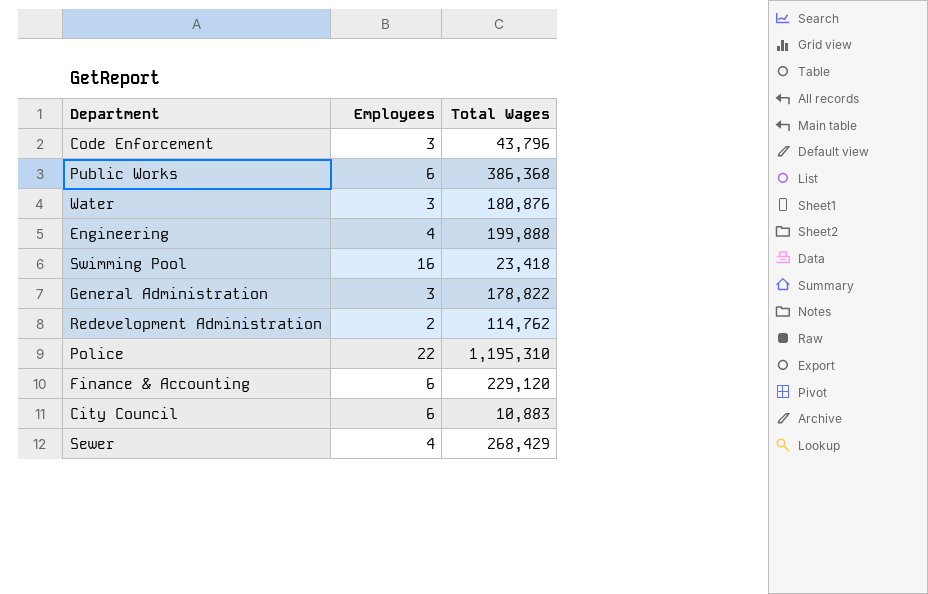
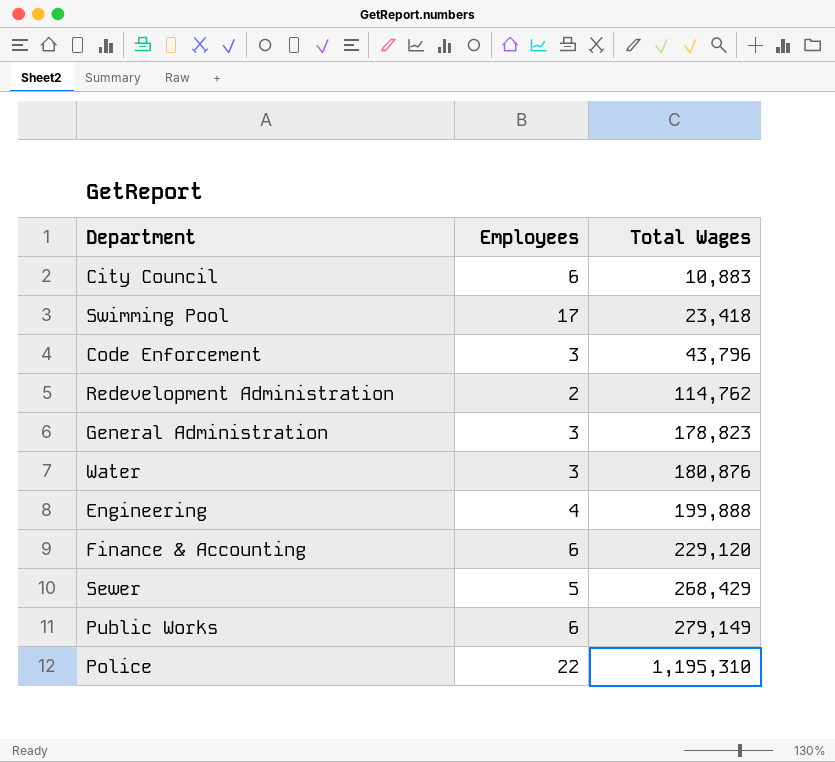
row order: none -> Total Wages ascending
Swimming Pool | Employees: 16 -> 17
General Administration | Total Wages: 178,822 -> 178,823
Sewer | Employees: 4 -> 5
Public Works | Total Wages: 386,368 -> 279,149

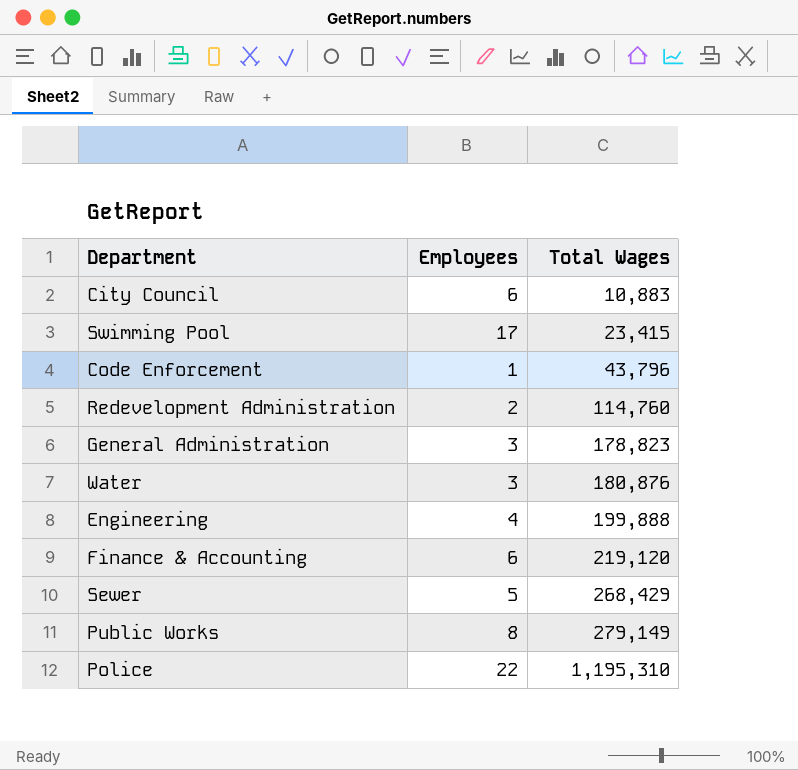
Swimming Pool | Total Wages: 23,418 -> 23,415
Code Enforcement | Employees: 3 -> 1
Redevelopment Administration | Total Wages: 114,762 -> 114,760
Finance & Accounting | Total Wages: 229,120 -> 219,120
Public Works | Employees: 6 -> 8

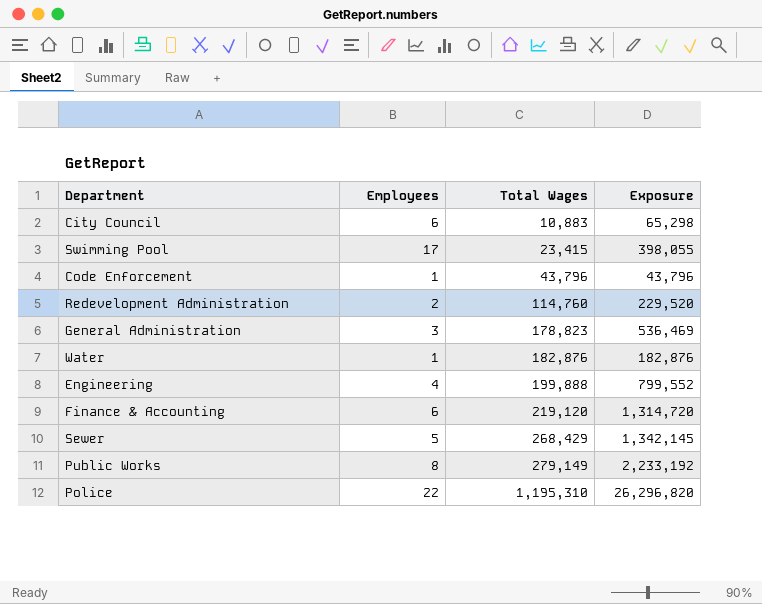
column Exposure | formula: none -> [Employees] * [Total Wages]
Water | Employees: 3 -> 1
Water | Total Wages: 180,876 -> 182,876

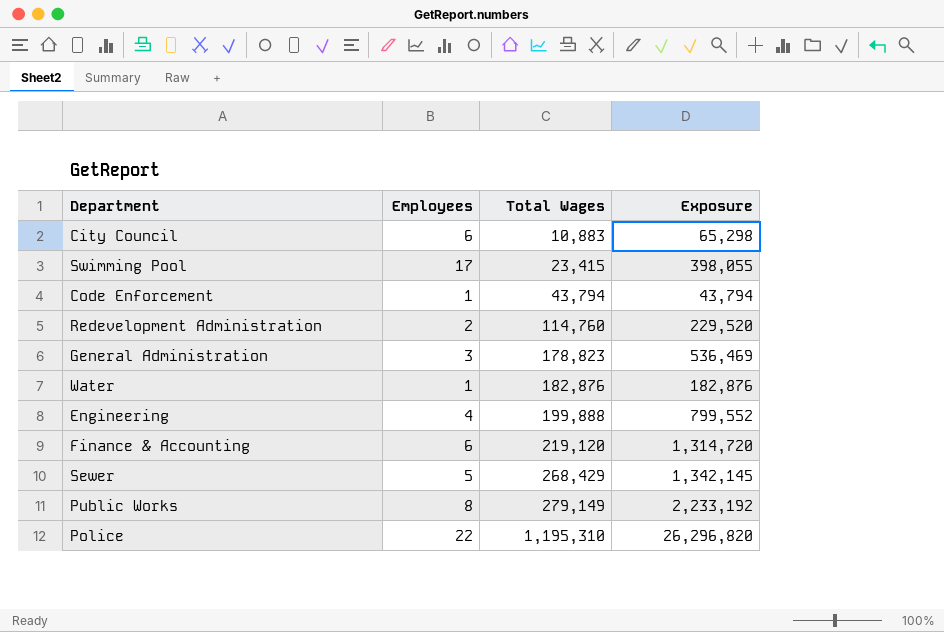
Code Enforcement | Total Wages: 43,796 -> 43,794
Code Enforcement | Exposure: 43,796 -> 43,794

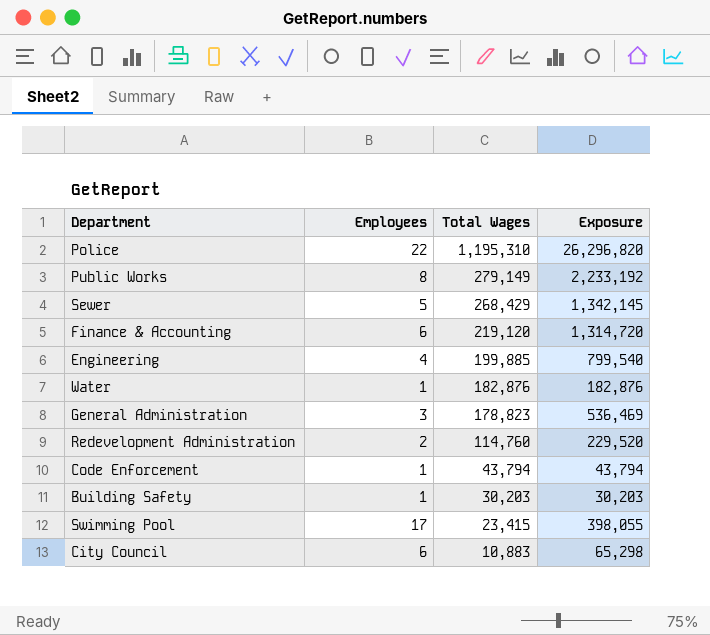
row order: Total Wages ascending -> Total Wages descending
Engineering | Total Wages: 199,888 -> 199,885
Engineering | Exposure: 799,552 -> 799,540
row Building Safety: none -> 1 | 30,203 | 30,203

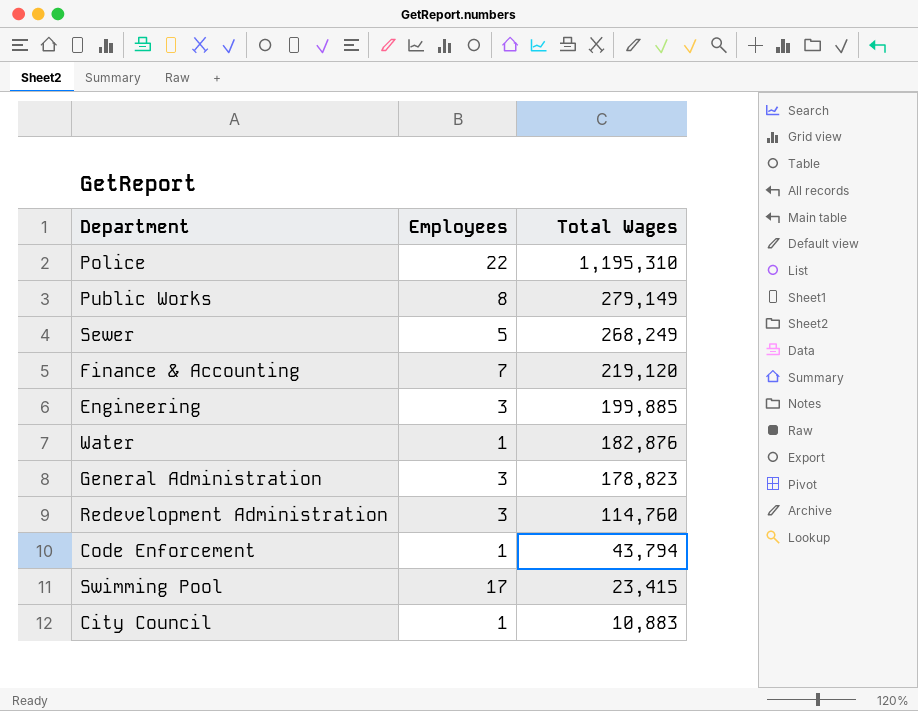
column Exposure | formula: [Employees] * [Total Wages] -> none
row Building Safety: 1 | 30,203 | 30,203 -> none
Sewer | Total Wages: 268,429 -> 268,249
Finance & Accounting | Employees: 6 -> 7
Engineering | Employees: 4 -> 3
Redevelopment Administration | Employees: 2 -> 3
City Council | Employees: 6 -> 1

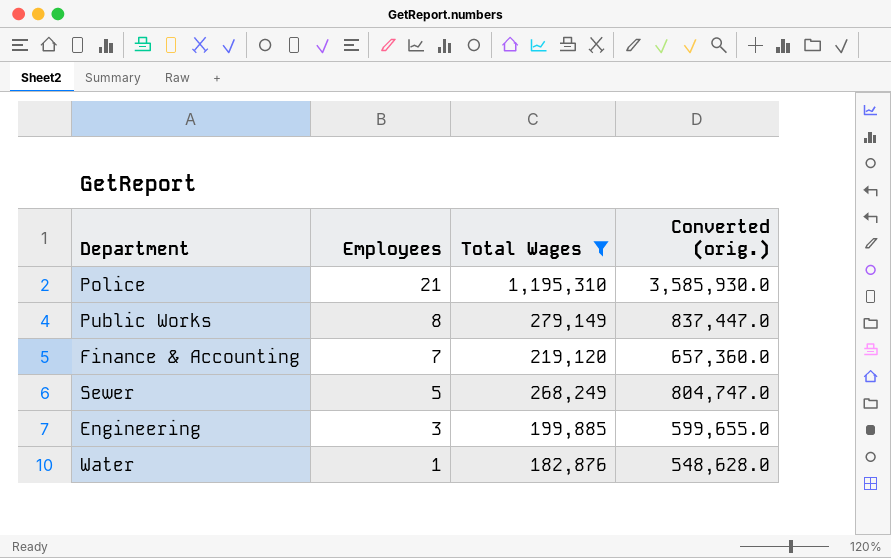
filter: none -> Total Wages >= 182,876
row order: Total Wages descending -> Employees descending
column Converted (orig.) | formula: none -> [Total Wages] * 3
Police | Employees: 22 -> 21

